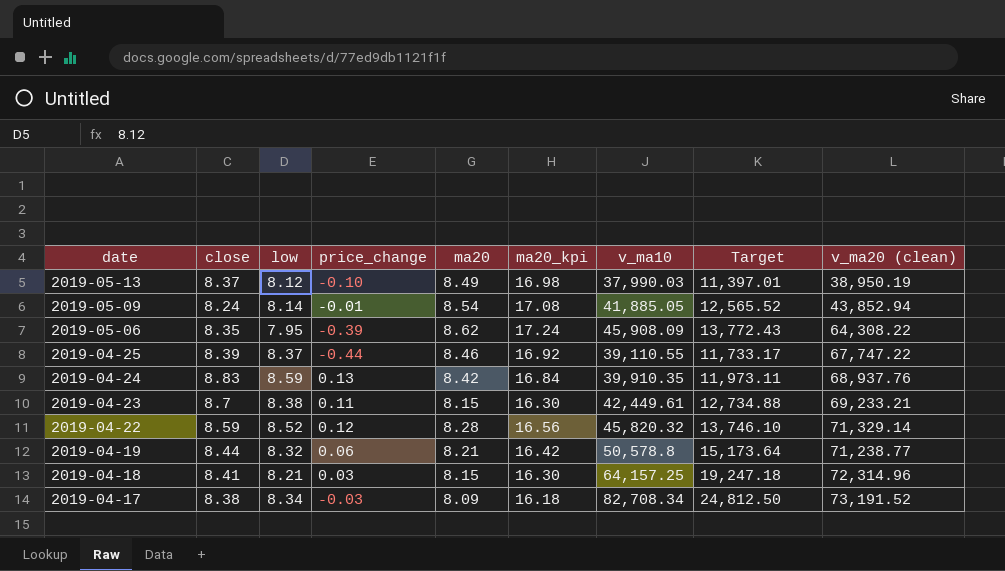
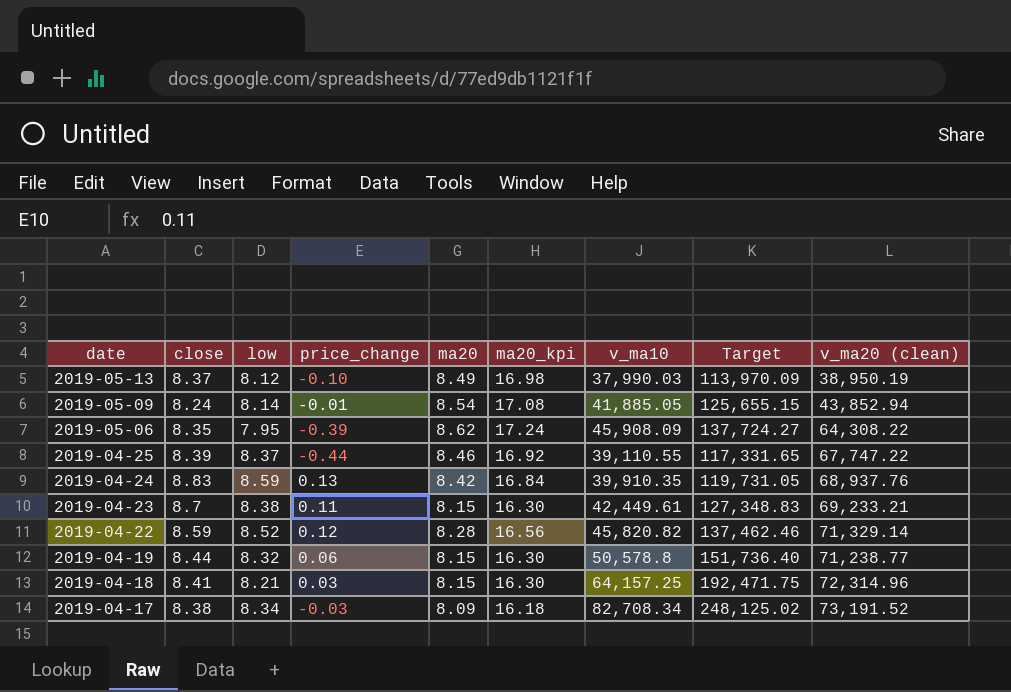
column Target | formula: [v_ma10] * 0.3 -> [v_ma10] * 3
2019-04-22 | v_ma10: 45,820.32 -> 45,820.82
2019-04-19 | ma20: 8.21 -> 8.15
2019-04-19 | ma20_kpi: 16.42 -> 16.30

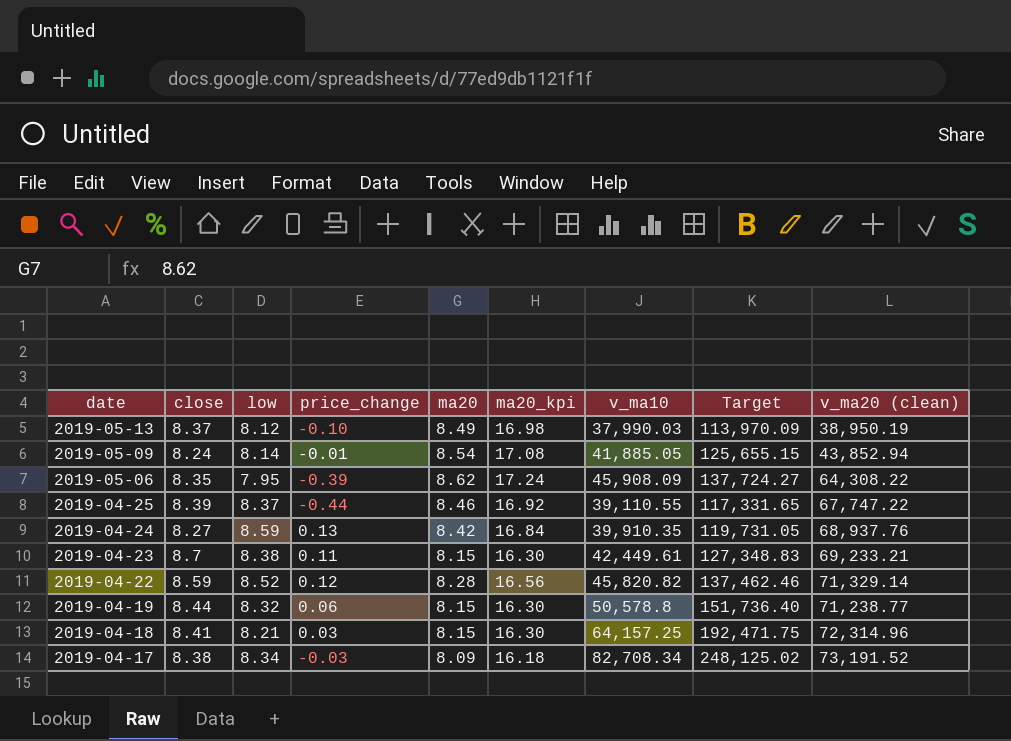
2019-04-24 | close: 8.83 -> 8.27

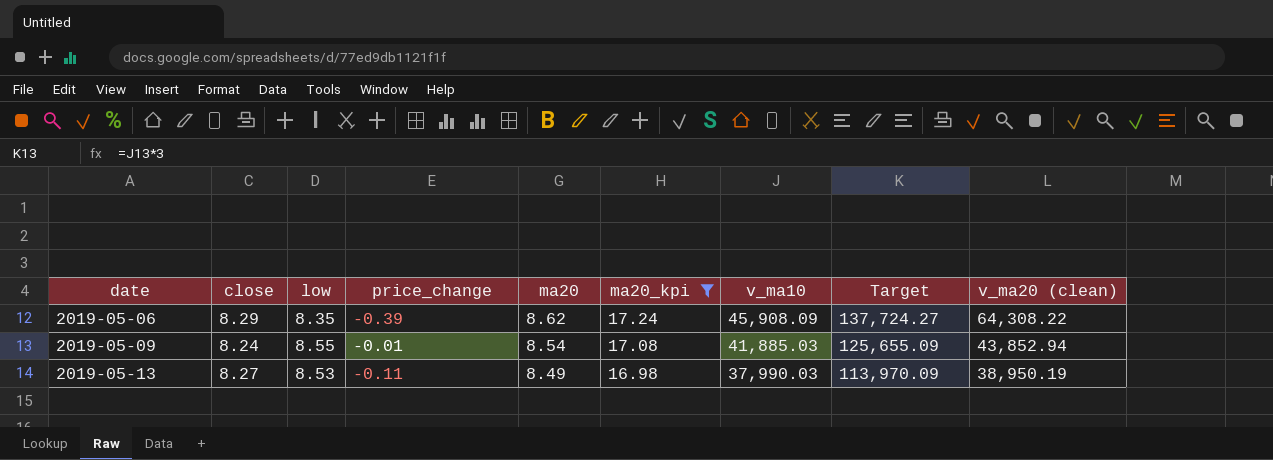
filter: none -> ma20_kpi >= 16.98
row order: date descending -> date ascending
2019-05-06 | close: 8.35 -> 8.29
2019-05-06 | low: 7.95 -> 8.35
2019-05-09 | low: 8.14 -> 8.55
2019-05-09 | v_ma10: 41,885.05 -> 41,885.03
2019-05-09 | Target: 125,655.15 -> 125,655.09
2019-05-13 | close: 8.37 -> 8.27
2019-05-13 | low: 8.12 -> 8.53
2019-05-13 | price_change: -0.10 -> -0.11

